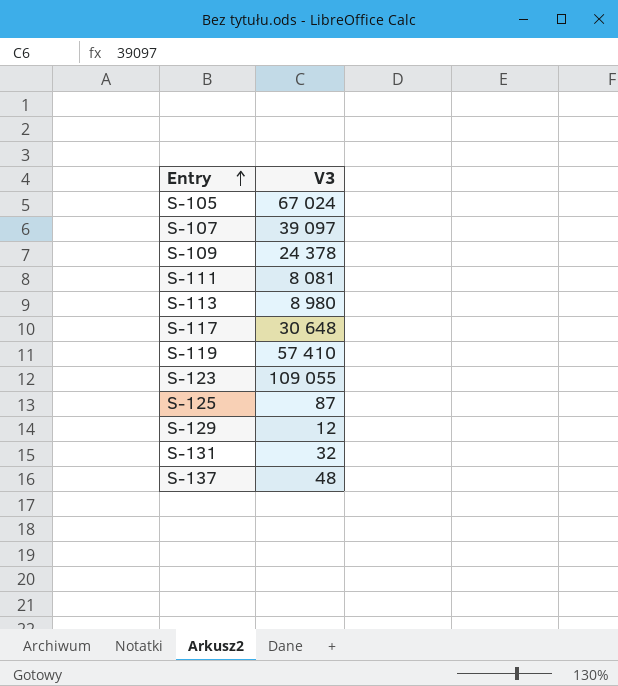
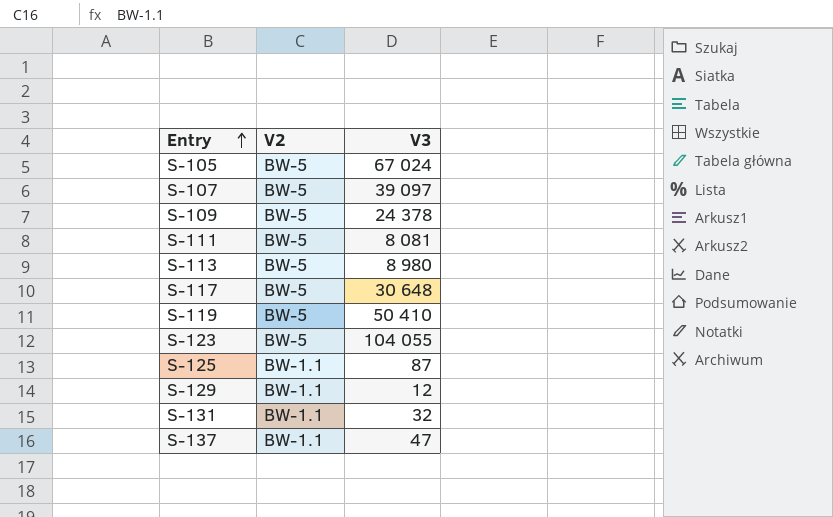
column V2 | position: none -> 2
S-119 | V3: 57 410 -> 50 410
S-123 | V3: 109 055 -> 104 055
S-137 | V3: 48 -> 47

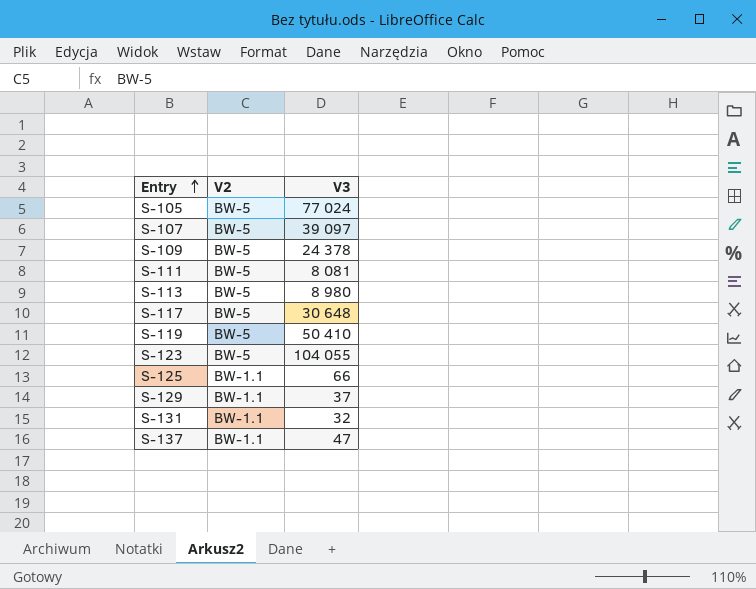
S-105 | V3: 67 024 -> 77 024
S-125 | V3: 87 -> 66
S-129 | V3: 12 -> 37

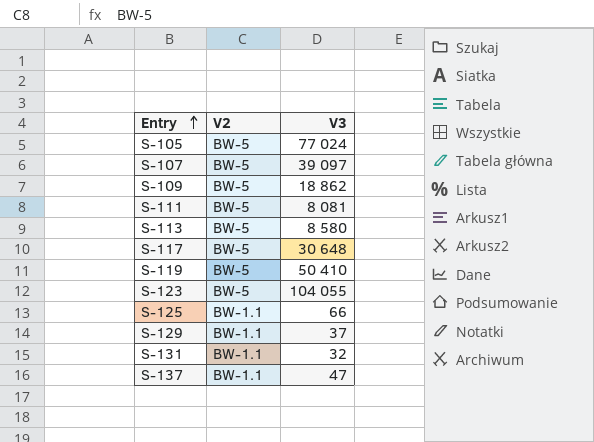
S-109 | V3: 24 378 -> 18 862
S-113 | V3: 8 980 -> 8 580

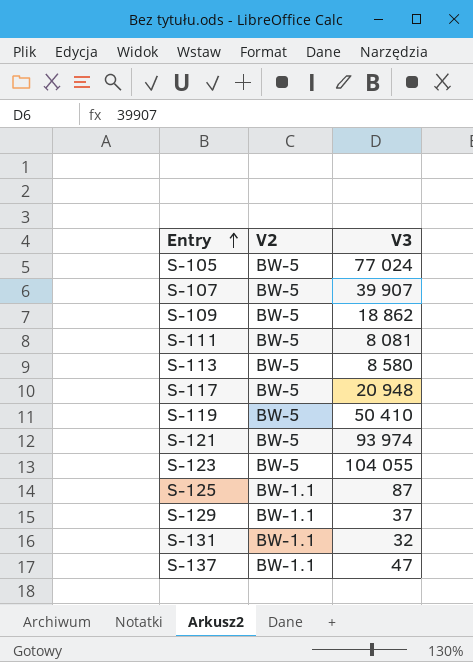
S-107 | V3: 39 097 -> 39 907
S-117 | V3: 30 648 -> 20 948
row S-121: none -> BW-5 | 93 974
S-125 | V3: 66 -> 87

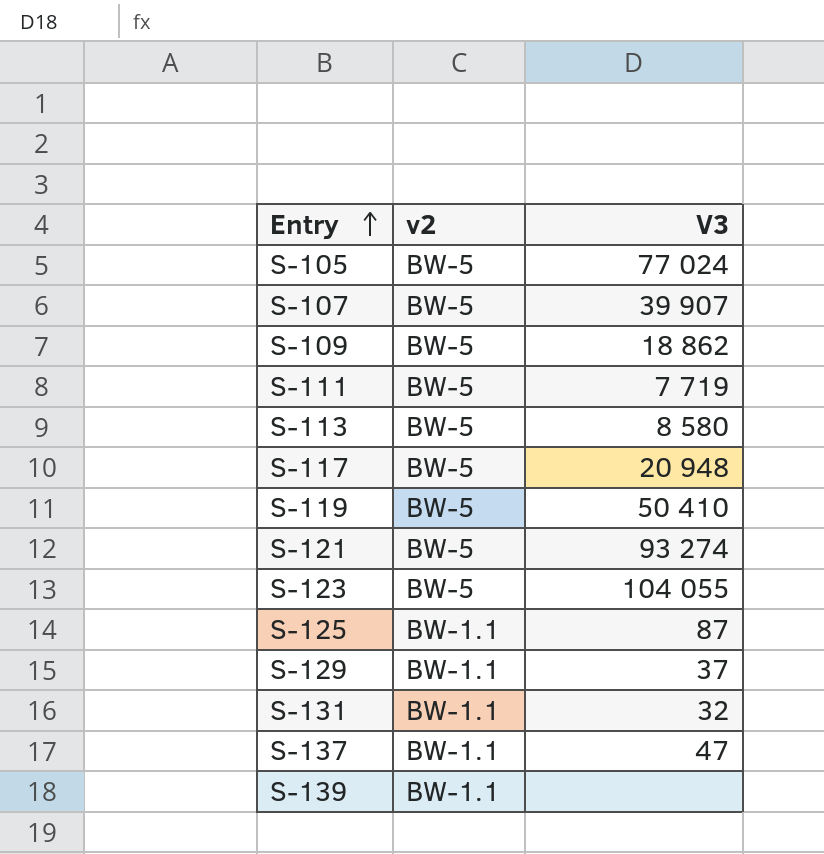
column name: V2 -> v2
S-111 | V3: 8 081 -> 7 719
S-121 | V3: 93 974 -> 93 274
row S-139: none -> BW-1.1 | none

